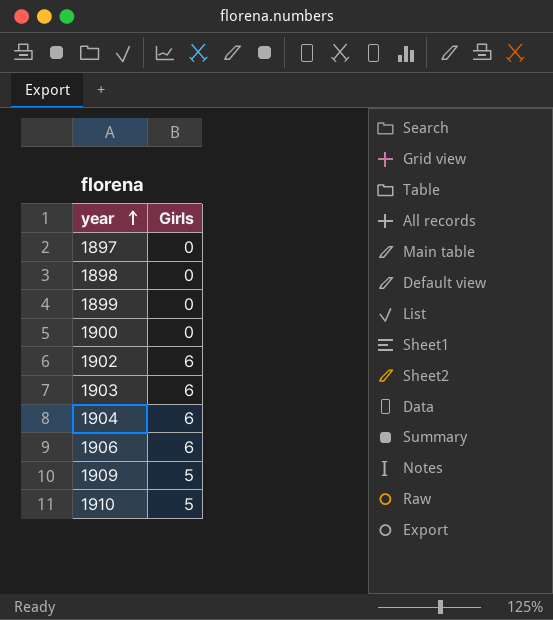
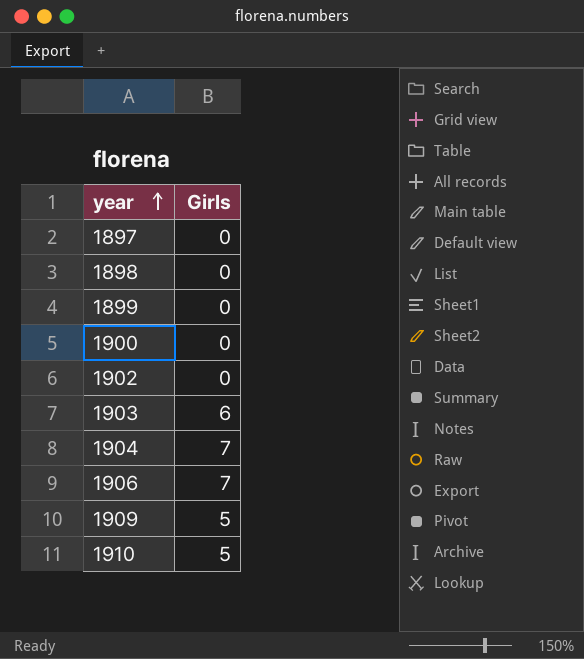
1902 | Girls: 6 -> 0
1904 | Girls: 6 -> 7
1906 | Girls: 6 -> 7

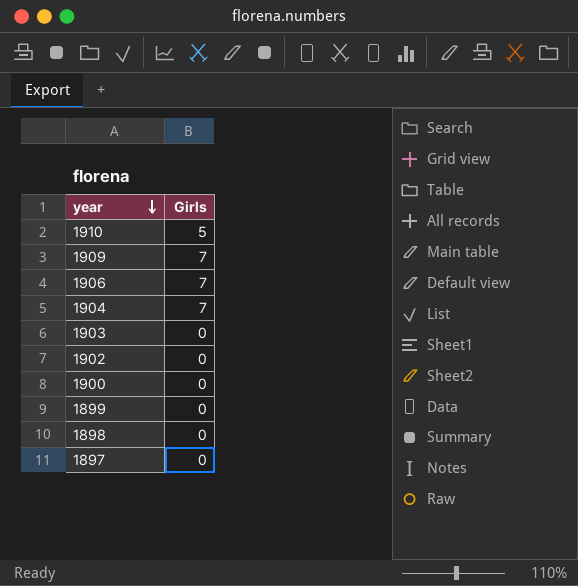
row order: year ascending -> year descending
1909 | Girls: 5 -> 7
1903 | Girls: 6 -> 0

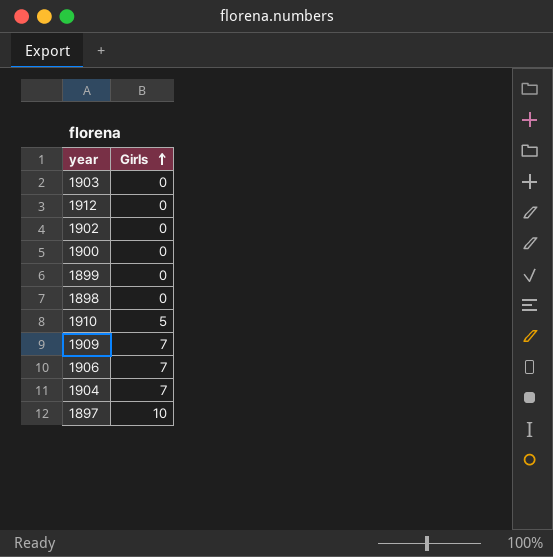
row order: year descending -> Girls ascending
row 1912: none -> 0
1897 | Girls: 0 -> 10

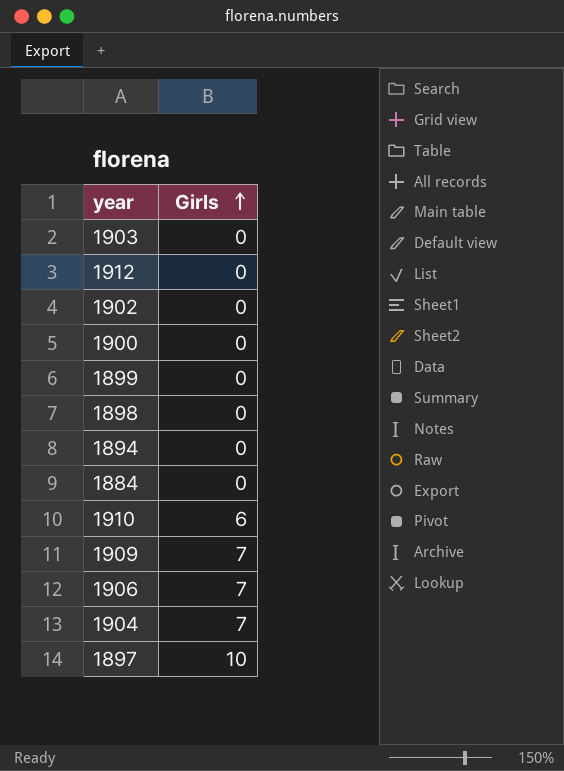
row 1894: none -> 0
row 1884: none -> 0
1910 | Girls: 5 -> 6

